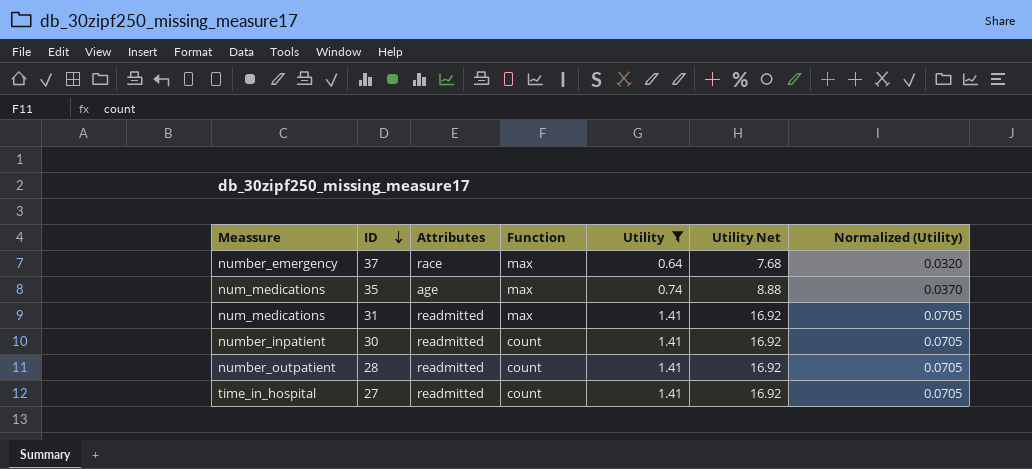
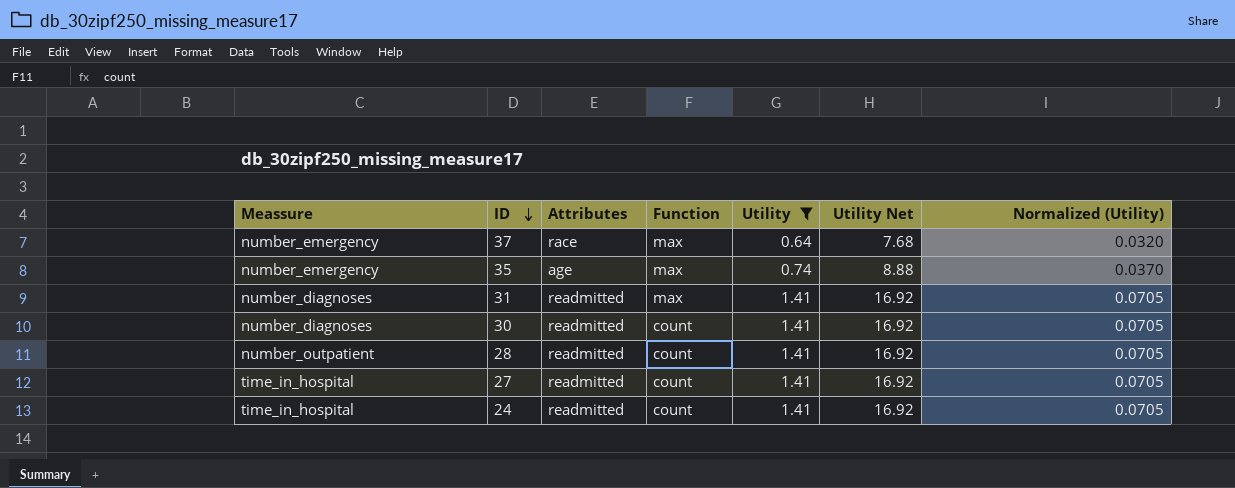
35 | Meassure: num_medications -> number_emergency
31 | Meassure: num_medications -> number_diagnoses
30 | Meassure: number_inpatient -> number_diagnoses
row 24: none -> time_in_hospital | readmitted | count | 1.41 | 16.92 | 0.0705

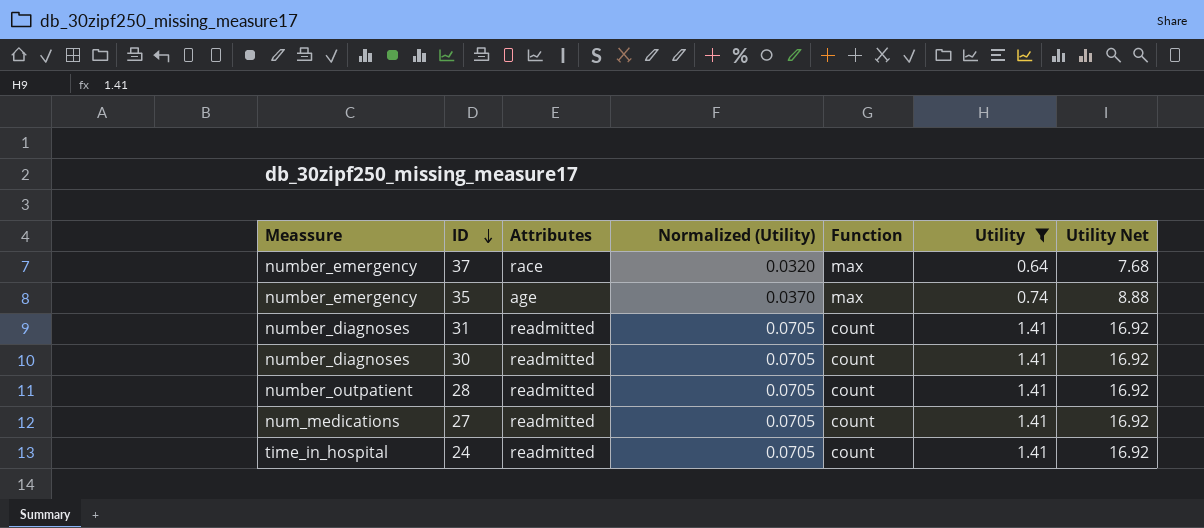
column Normalized (Utility) | position: 7 -> 4
31 | Function: max -> count
27 | Meassure: time_in_hospital -> num_medications

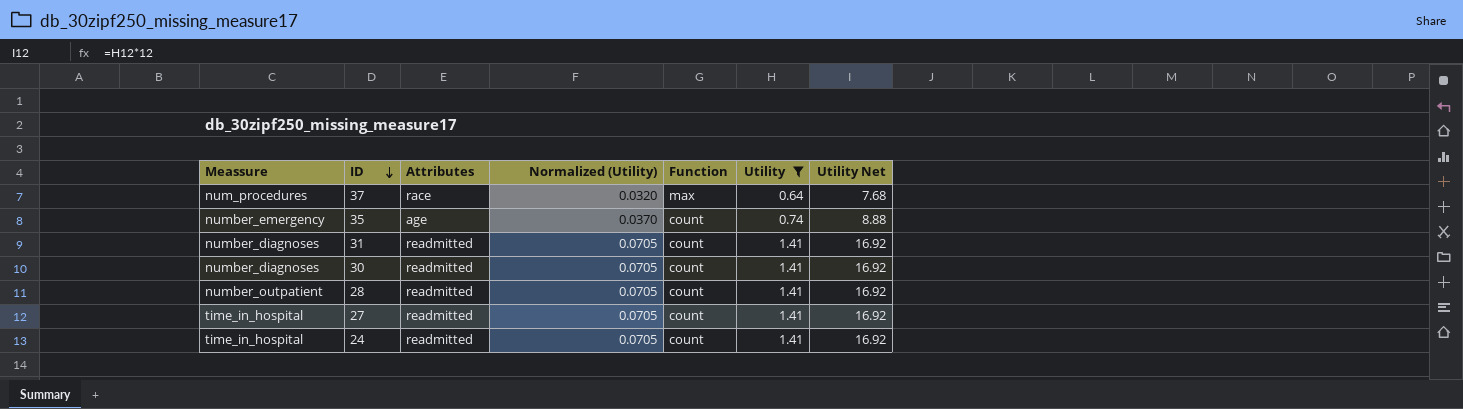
37 | Meassure: number_emergency -> num_procedures
35 | Function: max -> count
27 | Meassure: num_medications -> time_in_hospital

